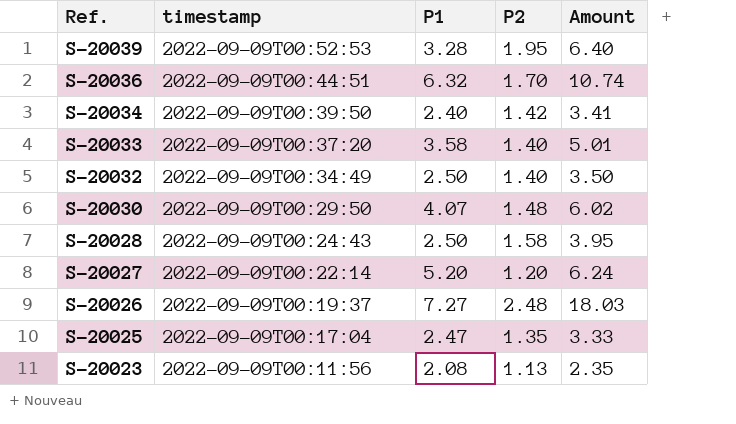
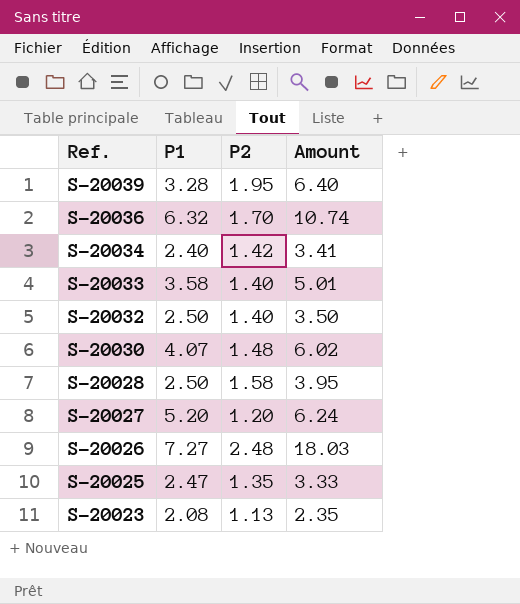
column timestamp | position: 2 -> none

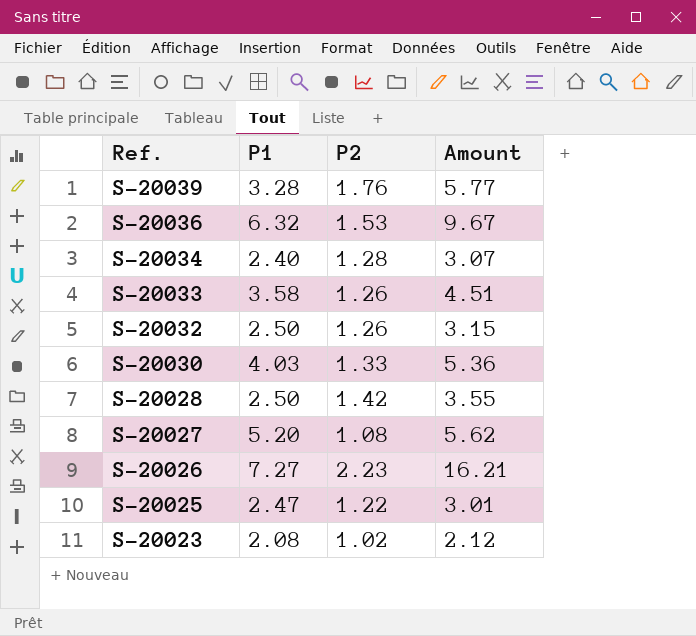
S-20039 | P2: 1.95 -> 1.76
S-20039 | Amount: 6.40 -> 5.77
S-20036 | P2: 1.70 -> 1.53
S-20036 | Amount: 10.74 -> 9.67
S-20034 | P2: 1.42 -> 1.28
S-20034 | Amount: 3.41 -> 3.07
S-20033 | P2: 1.40 -> 1.26
S-20033 | Amount: 5.01 -> 4.51
S-20032 | P2: 1.40 -> 1.26
S-20032 | Amount: 3.50 -> 3.15
S-20030 | P1: 4.07 -> 4.03
S-20030 | P2: 1.48 -> 1.33
S-20030 | Amount: 6.02 -> 5.36
S-20028 | P2: 1.58 -> 1.42
S-20028 | Amount: 3.95 -> 3.55
S-20027 | P2: 1.20 -> 1.08
S-20027 | Amount: 6.24 -> 5.62
S-20026 | P2: 2.48 -> 2.23
S-20026 | Amount: 18.03 -> 16.21
S-20025 | P2: 1.35 -> 1.22
S-20025 | Amount: 3.33 -> 3.01
S-20023 | P2: 1.13 -> 1.02
S-20023 | Amount: 2.35 -> 2.12

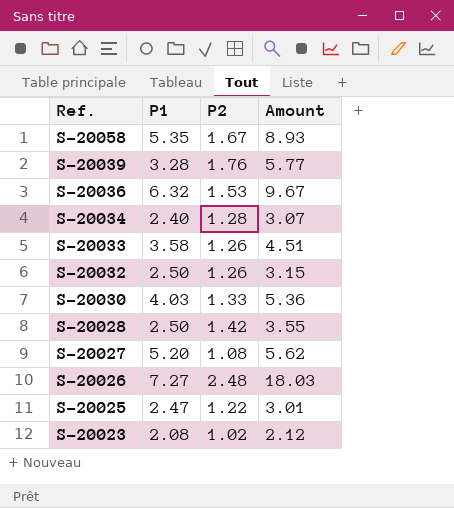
row S-20058: none -> 5.35 | 1.67 | 8.93
S-20026 | P2: 2.23 -> 2.48
S-20026 | Amount: 16.21 -> 18.03

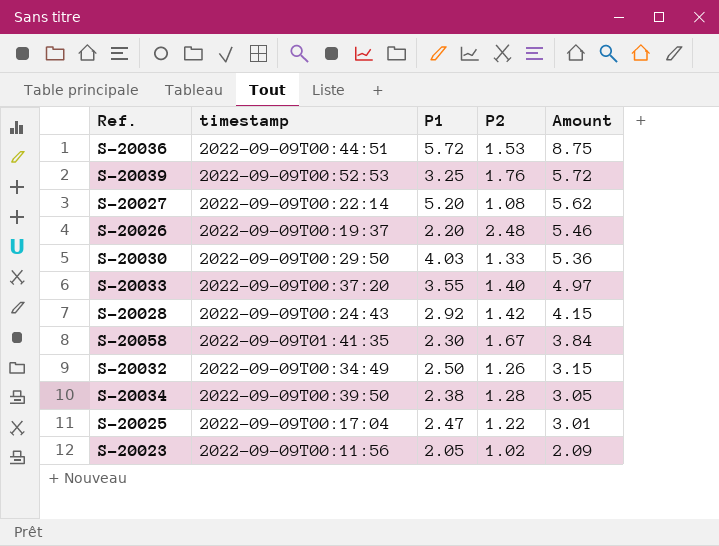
row order: Ref. descending -> Amount descending
column timestamp | position: none -> 2
S-20036 | P1: 6.32 -> 5.72
S-20036 | Amount: 9.67 -> 8.75
S-20039 | P1: 3.28 -> 3.25
S-20039 | Amount: 5.77 -> 5.72
S-20026 | P1: 7.27 -> 2.20
S-20026 | Amount: 18.03 -> 5.46
S-20033 | P1: 3.58 -> 3.55
S-20033 | P2: 1.26 -> 1.40
S-20033 | Amount: 4.51 -> 4.97
S-20028 | P1: 2.50 -> 2.92
S-20028 | Amount: 3.55 -> 4.15
S-20058 | P1: 5.35 -> 2.30
S-20058 | Amount: 8.93 -> 3.84
S-20034 | P1: 2.40 -> 2.38
S-20034 | Amount: 3.07 -> 3.05
S-20023 | P1: 2.08 -> 2.05
S-20023 | Amount: 2.12 -> 2.09

